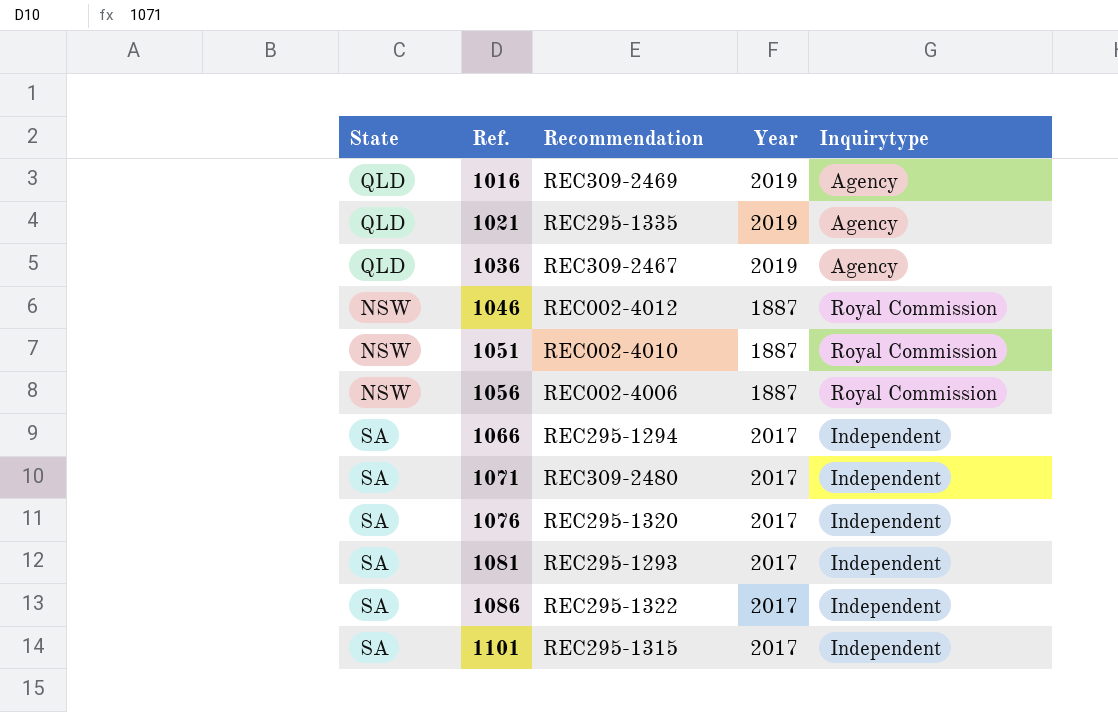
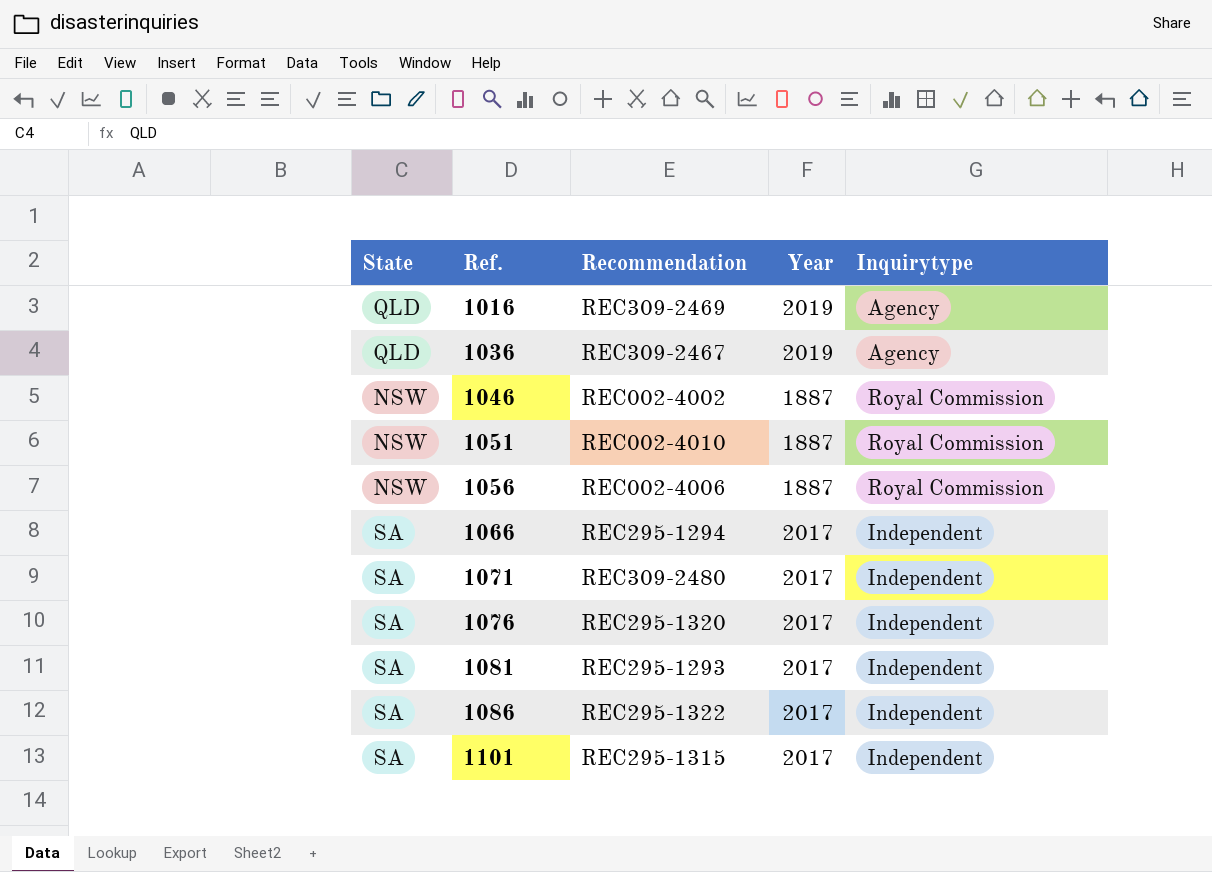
row 1021: QLD | REC295-1335 | 2019 | Agency -> none
1046 | Recommendation: REC002-4012 -> REC002-4002

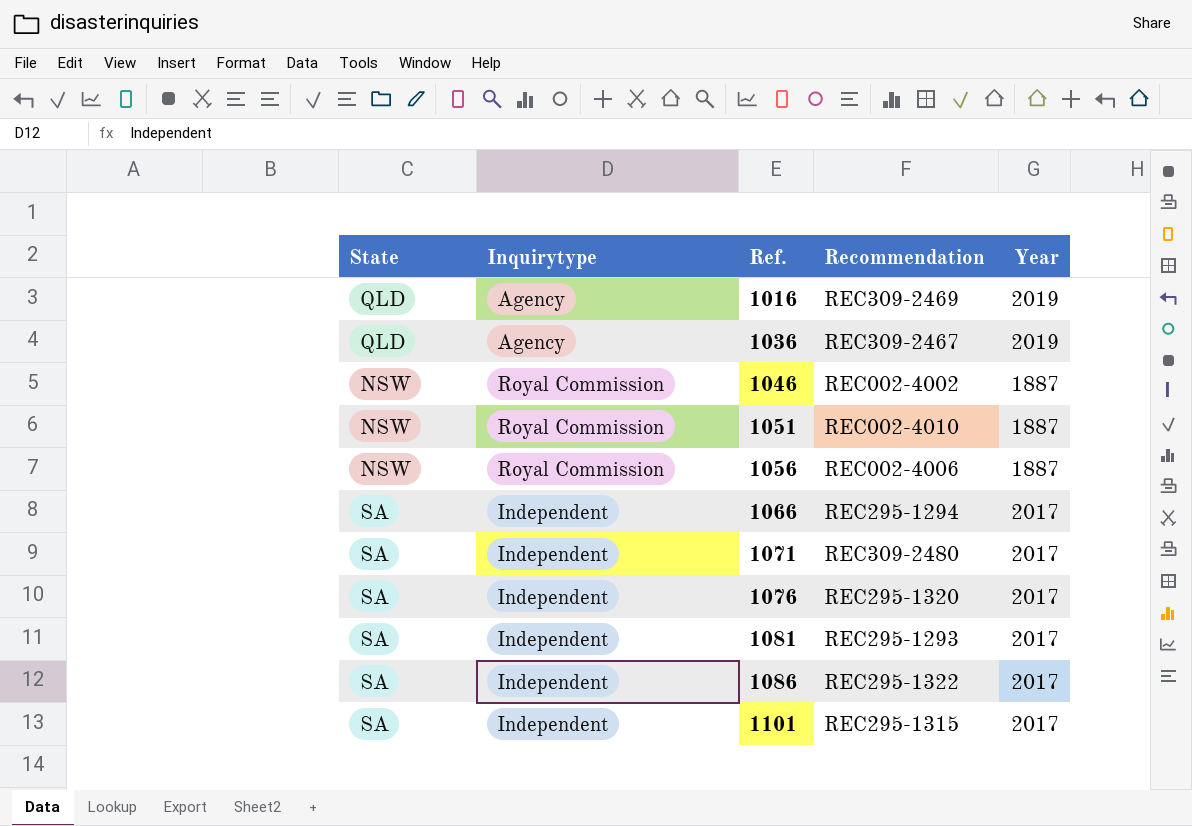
column Inquirytype | position: 5 -> 2

